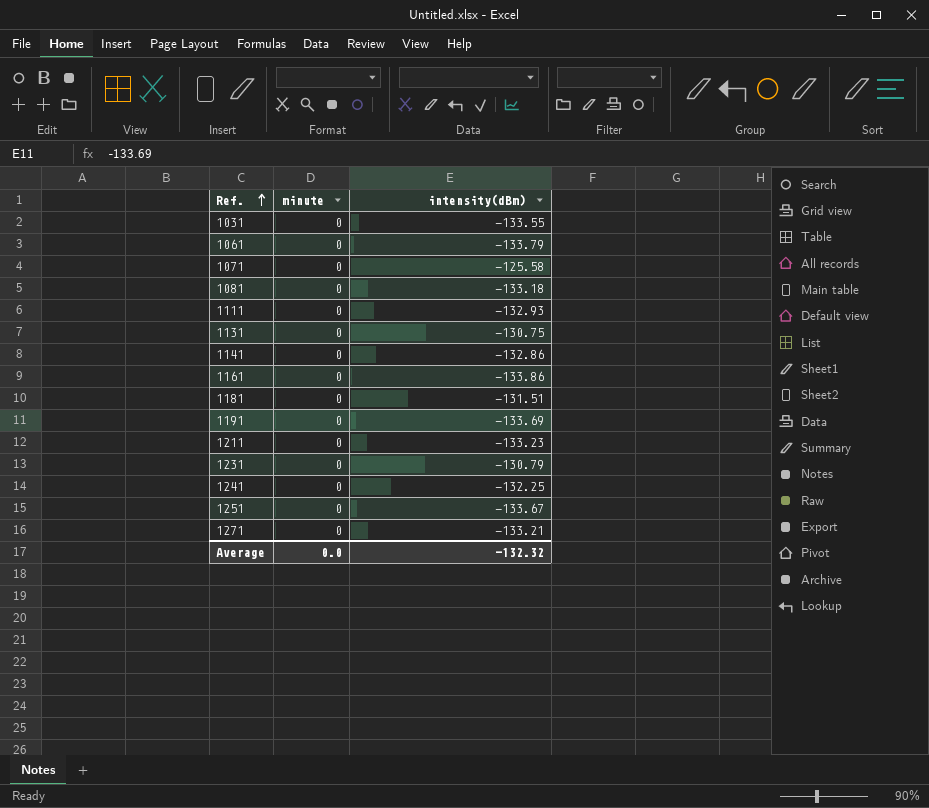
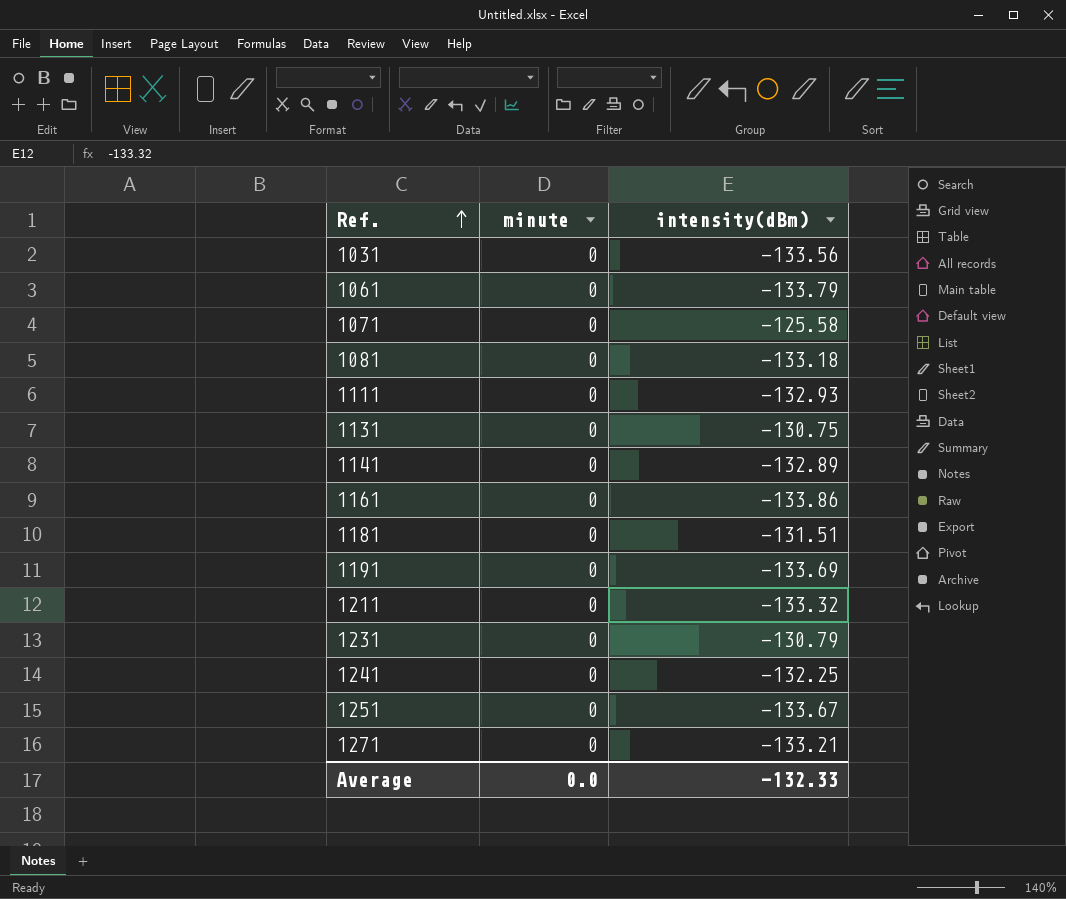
1031 | intensity(dBm): -133.55 -> -133.56
1141 | intensity(dBm): -132.86 -> -132.89
1211 | intensity(dBm): -133.23 -> -133.32
Average | intensity(dBm): -132.32 -> -132.33

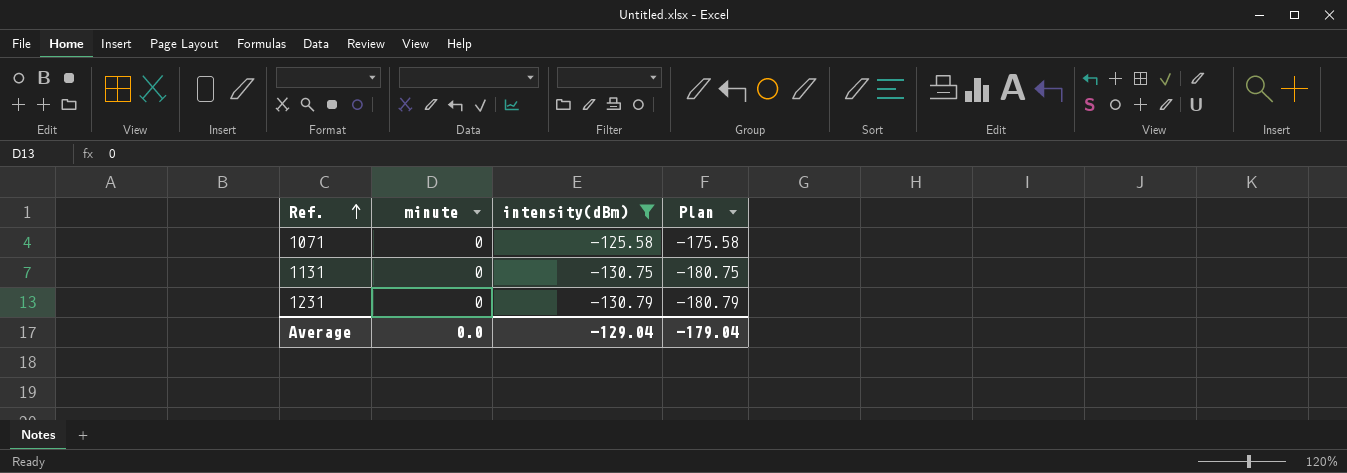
filter: none -> intensity(dBm) >= -130.79
column Plan | formula: none -> [intensity(dBm)] - 50
Average | intensity(dBm): -132.33 -> -129.04

